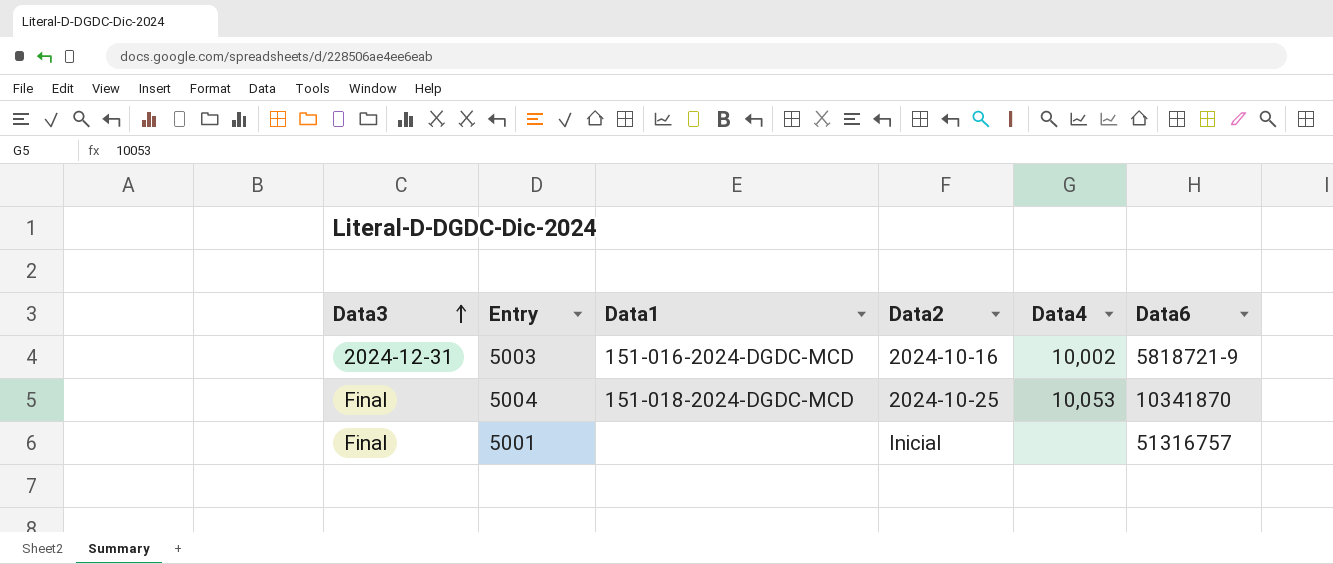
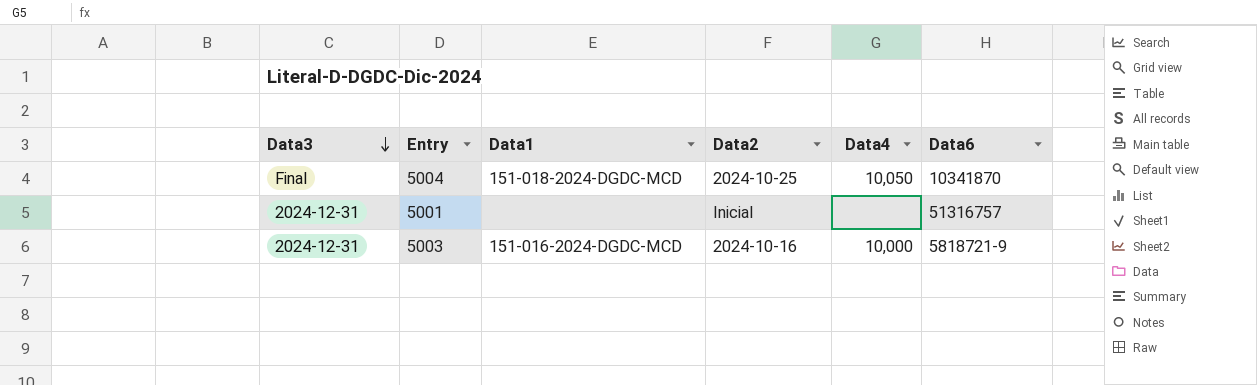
row order: Data3 ascending -> Data3 descending
5004 | Data4: 10,053 -> 10,050
5001 | Data3: Final -> 2024-12-31
5003 | Data4: 10,002 -> 10,000

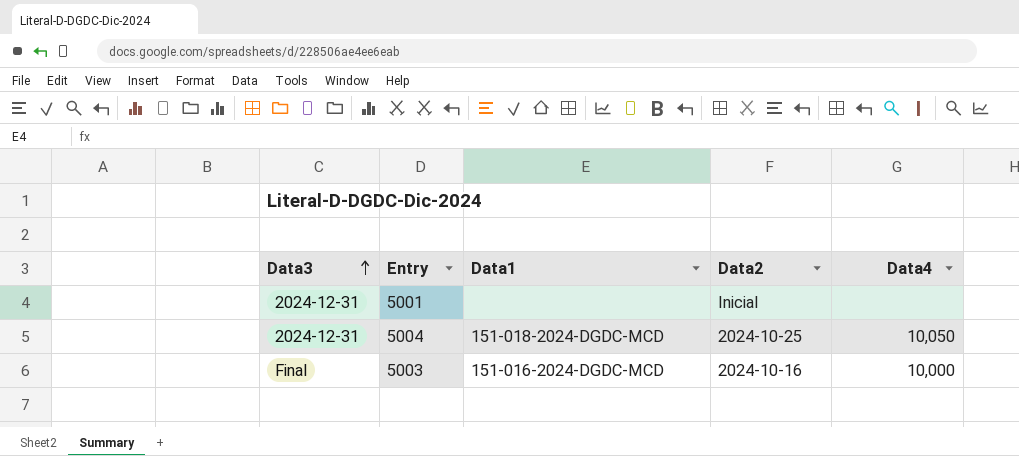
row order: Data3 descending -> Data3 ascending
column Data6 | position: 6 -> none
5004 | Data3: Final -> 2024-12-31
5003 | Data3: 2024-12-31 -> Final

